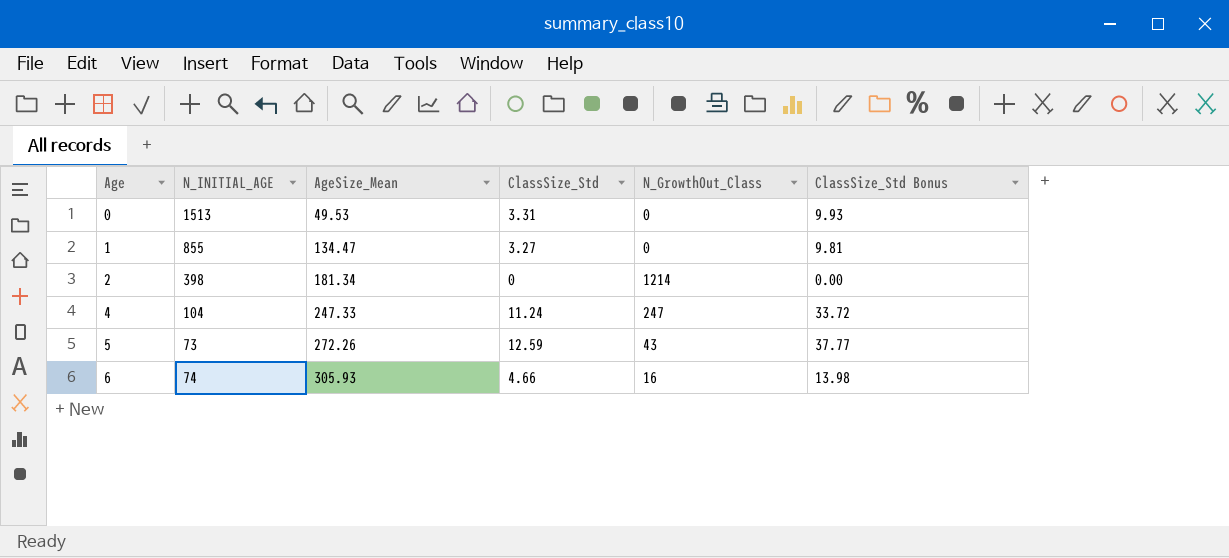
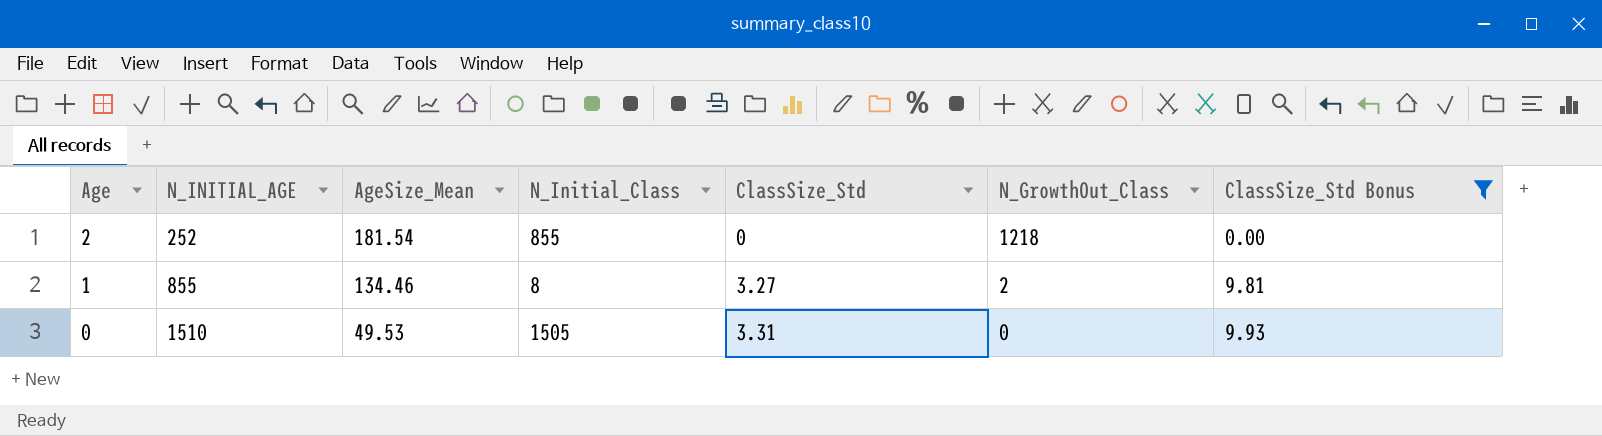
filter: none -> ClassSize_Std Bonus <= 9.93
row order: Age ascending -> Age descending
column N_Initial_Class | position: none -> 4
2 | N_INITIAL_AGE: 398 -> 252
2 | AgeSize_Mean: 181.34 -> 181.54
2 | N_GrowthOut_Class: 1214 -> 1218
1 | AgeSize_Mean: 134.47 -> 134.46
1 | N_GrowthOut_Class: 0 -> 2
0 | N_INITIAL_AGE: 1513 -> 1510

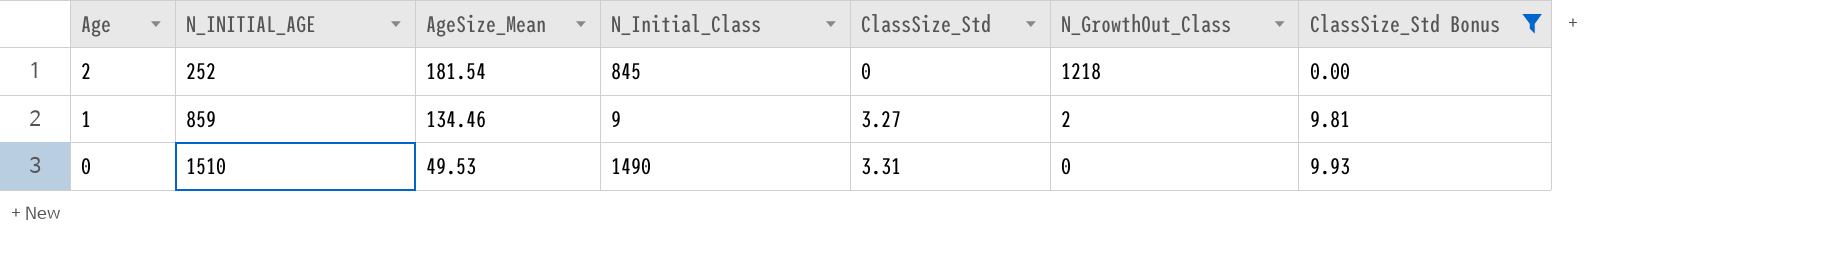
2 | N_Initial_Class: 855 -> 845
1 | N_INITIAL_AGE: 855 -> 859
1 | N_Initial_Class: 8 -> 9
0 | N_Initial_Class: 1505 -> 1490

